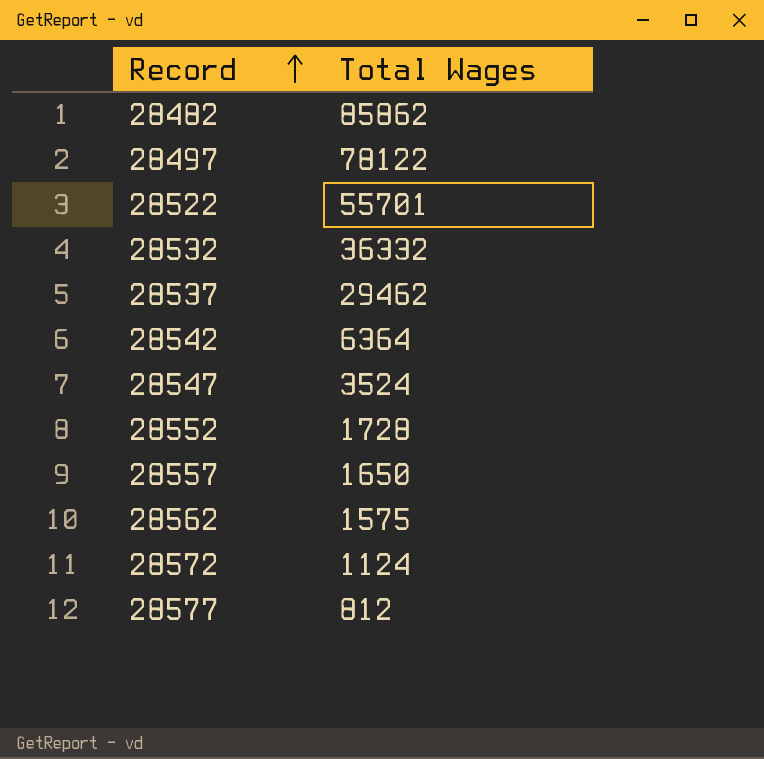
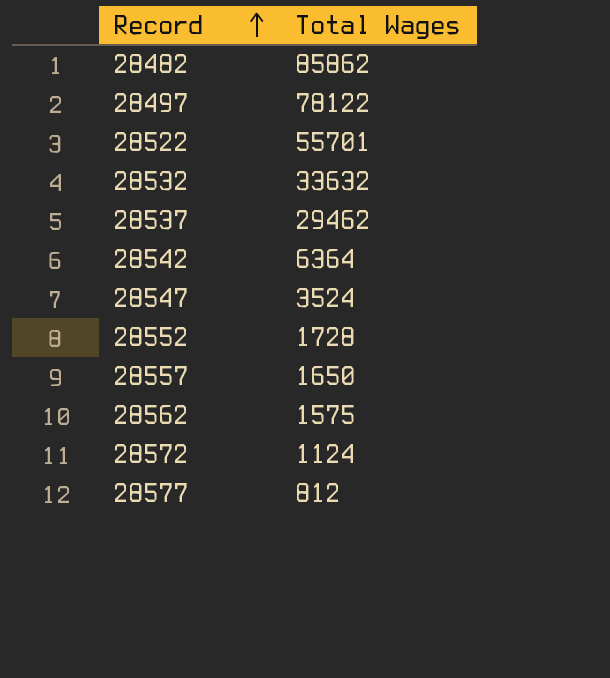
28532 | Total Wages: 36332 -> 33632

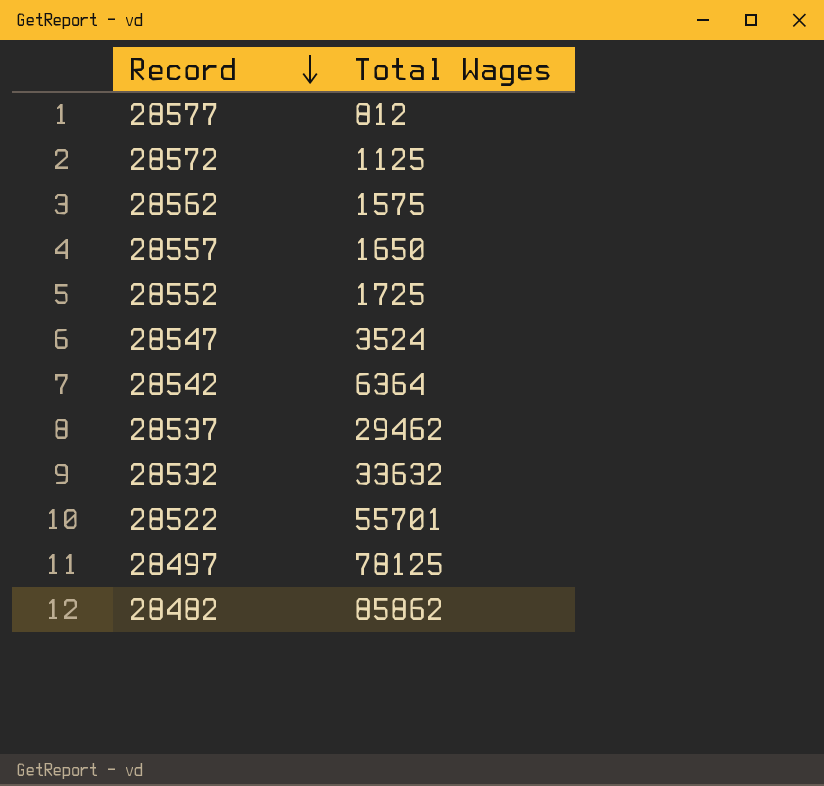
row order: Record ascending -> Record descending
28572 | Total Wages: 1124 -> 1125
28552 | Total Wages: 1728 -> 1725
28497 | Total Wages: 78122 -> 78125

